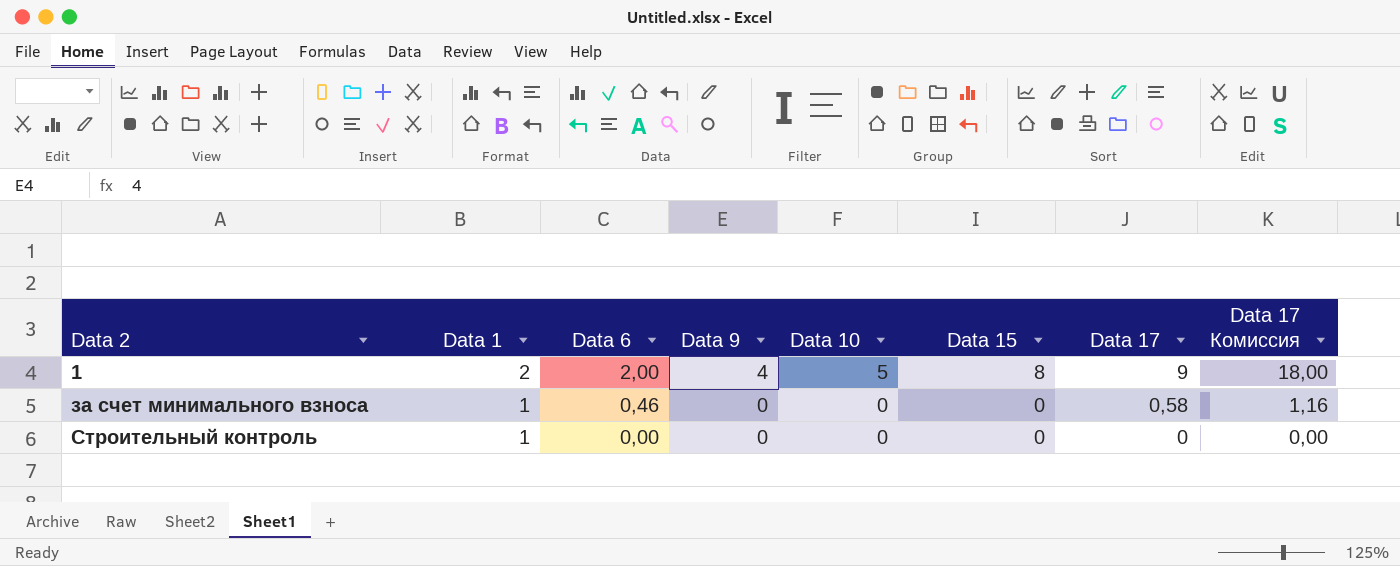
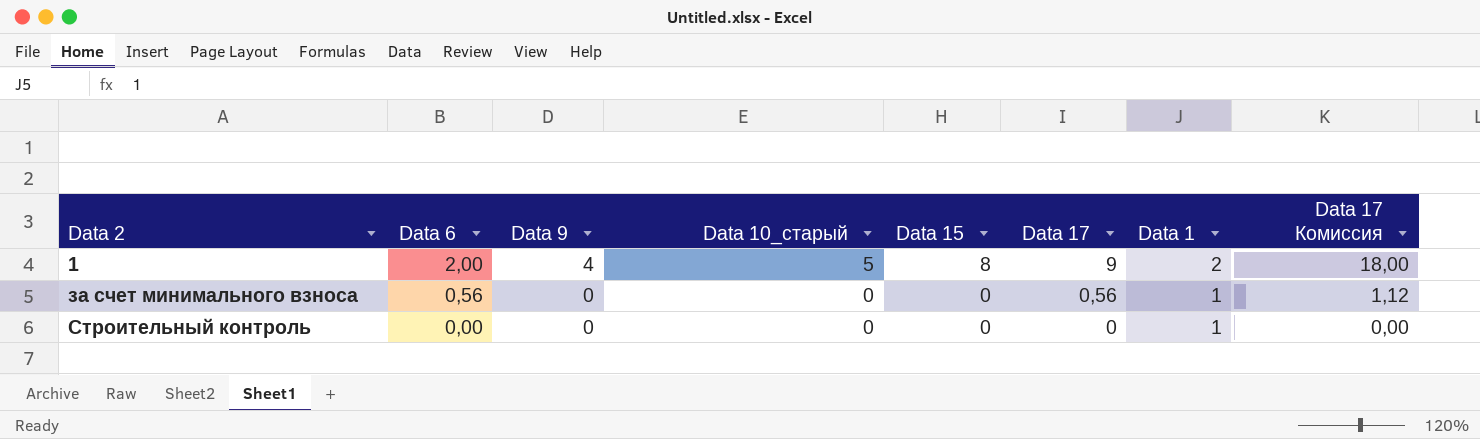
column name: Data 10 -> Data 10_старый
column Data 1 | position: 2 -> 7
за счет минимального взноса | Data 6: 0,46 -> 0,56
за счет минимального взноса | Data 17: 0,58 -> 0,56
за счет минимального взноса | Data 17 Комиссия: 1,16 -> 1,12

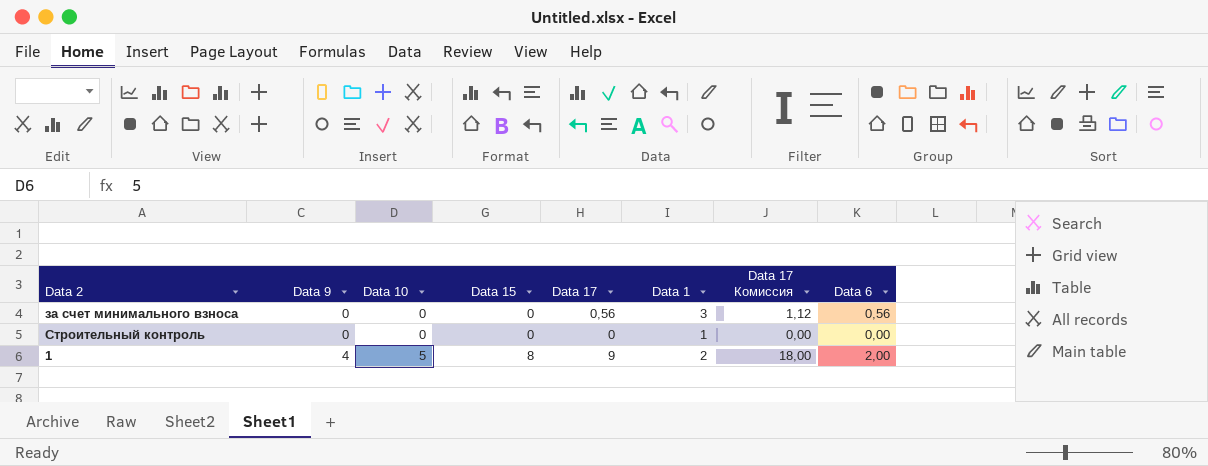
row order: Data 2 ascending -> Data 9 ascending
column name: Data 10_старый -> Data 10
column Data 6 | position: 2 -> 8
за счет минимального взноса | Data 1: 1 -> 3

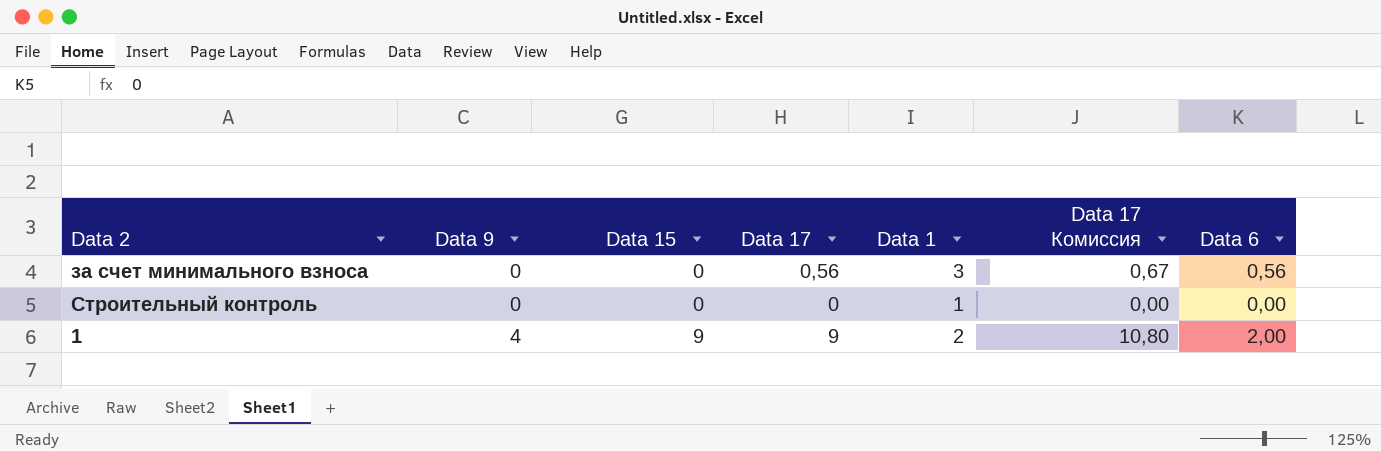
column Data 10 | position: 3 -> none
column Data 17 Комиссия | formula: [Data 17] * 2 -> [Data 17] * 1,2
1 | Data 15: 8 -> 9

